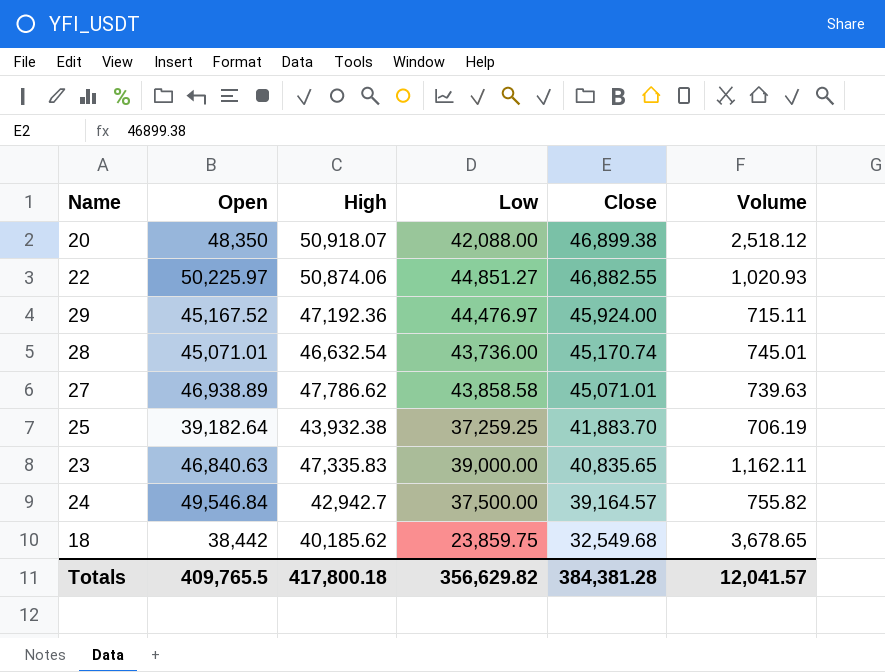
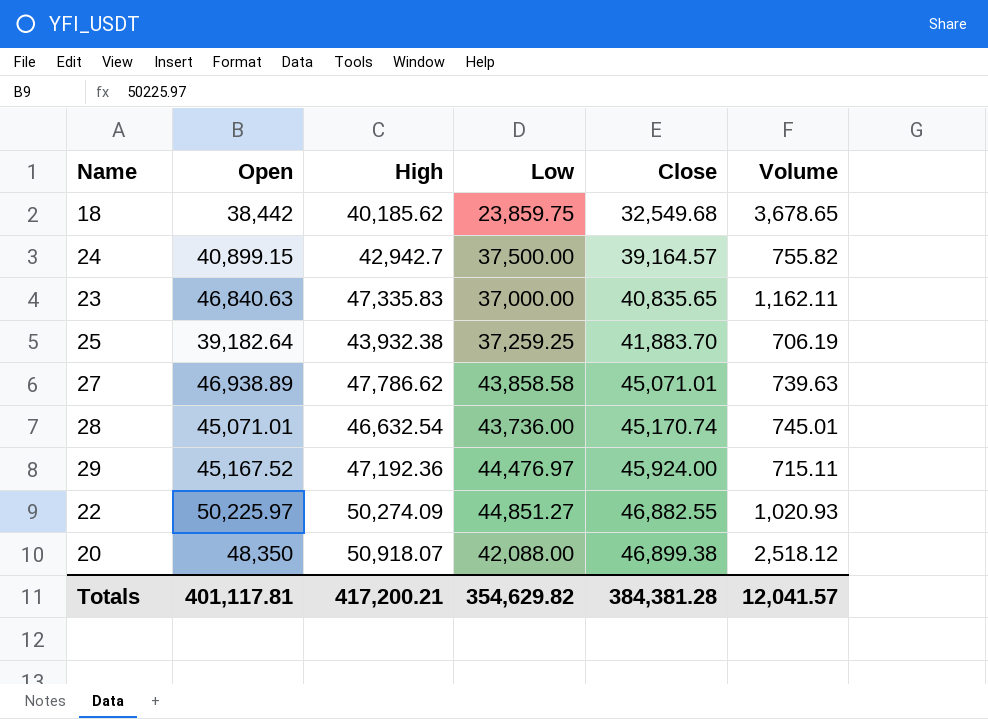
row order: Close descending -> Close ascending
24 | Open: 49,546.84 -> 40,899.15
23 | Low: 39,000.00 -> 37,000.00
22 | High: 50,874.06 -> 50,274.09
Totals | Open: 409,765.5 -> 401,117.81
Totals | High: 417,800.18 -> 417,200.21
Totals | Low: 356,629.82 -> 354,629.82

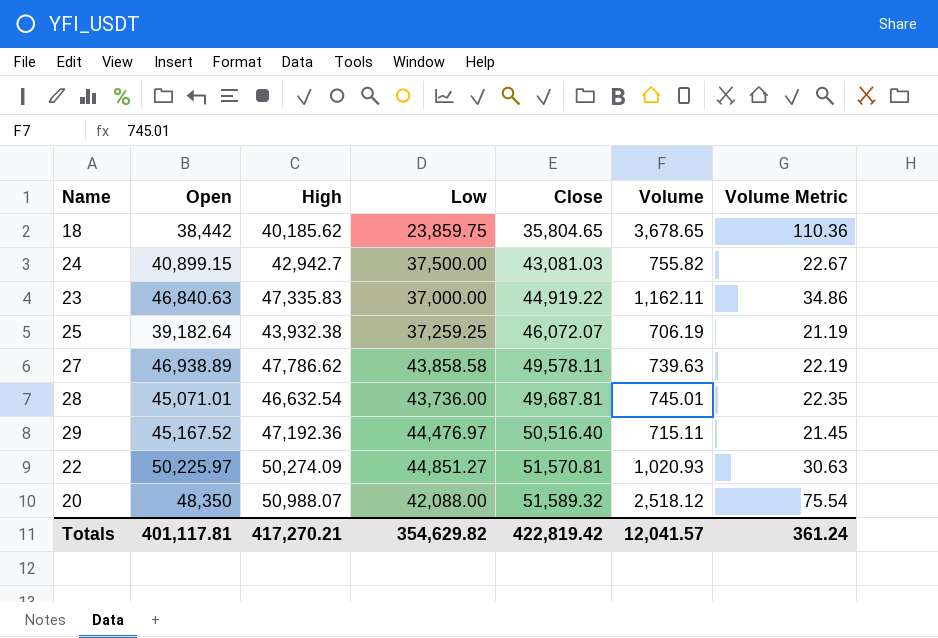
column Volume Metric | formula: none -> [Volume] * 0.03
18 | Close: 32,549.68 -> 35,804.65
24 | Close: 39,164.57 -> 43,081.03
23 | Close: 40,835.65 -> 44,919.22
25 | Close: 41,883.70 -> 46,072.07
27 | Close: 45,071.01 -> 49,578.11
28 | Close: 45,170.74 -> 49,687.81
29 | Close: 45,924.00 -> 50,516.40
22 | Close: 46,882.55 -> 51,570.81
20 | High: 50,918.07 -> 50,988.07
20 | Close: 46,899.38 -> 51,589.32
Totals | High: 417,200.21 -> 417,270.21
Totals | Close: 384,381.28 -> 422,819.42

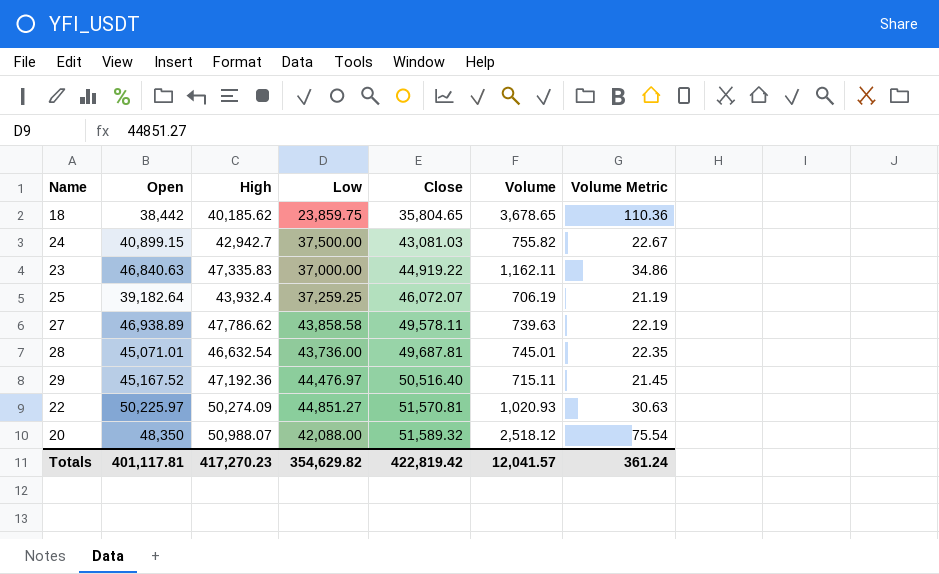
25 | High: 43,932.38 -> 43,932.4
Totals | High: 417,270.21 -> 417,270.23

